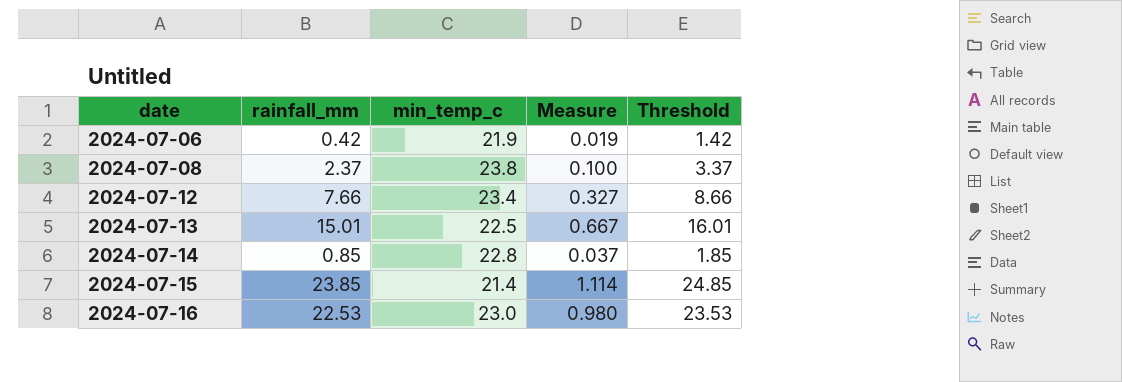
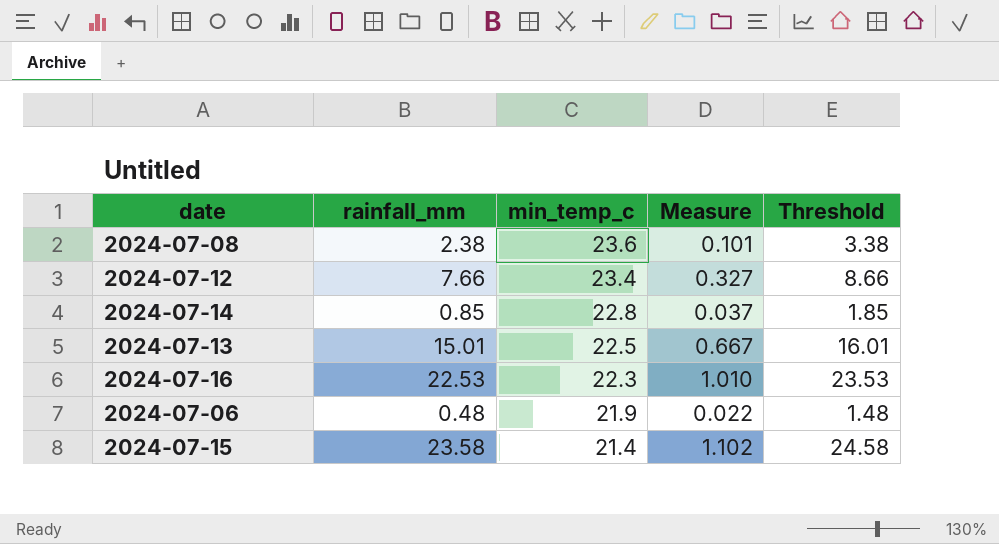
row order: date ascending -> min_temp_c descending
2024-07-08 | rainfall_mm: 2.37 -> 2.38
2024-07-08 | min_temp_c: 23.8 -> 23.6
2024-07-08 | Measure: 0.100 -> 0.101
2024-07-08 | Threshold: 3.37 -> 3.38
2024-07-16 | min_temp_c: 23.0 -> 22.3
2024-07-16 | Measure: 0.980 -> 1.010
2024-07-06 | rainfall_mm: 0.42 -> 0.48
2024-07-06 | Measure: 0.019 -> 0.022
2024-07-06 | Threshold: 1.42 -> 1.48
2024-07-15 | rainfall_mm: 23.85 -> 23.58
2024-07-15 | Measure: 1.114 -> 1.102
2024-07-15 | Threshold: 24.85 -> 24.58

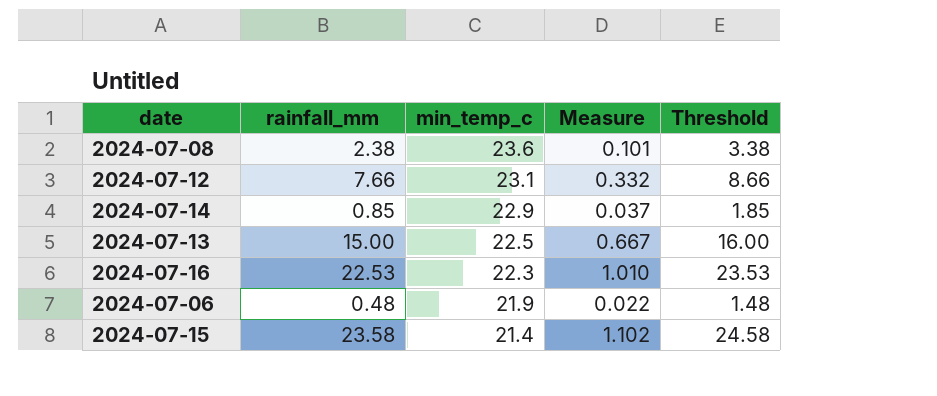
2024-07-12 | min_temp_c: 23.4 -> 23.1
2024-07-12 | Measure: 0.327 -> 0.332
2024-07-14 | min_temp_c: 22.8 -> 22.9
2024-07-13 | rainfall_mm: 15.01 -> 15.00
2024-07-13 | Threshold: 16.01 -> 16.00

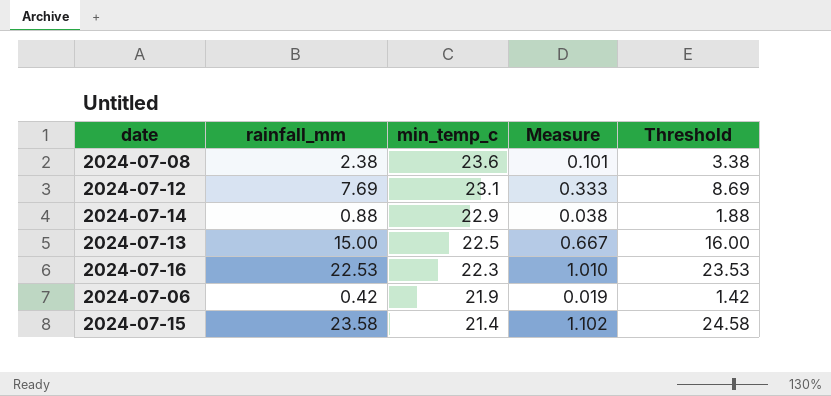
2024-07-12 | rainfall_mm: 7.66 -> 7.69
2024-07-12 | Measure: 0.332 -> 0.333
2024-07-12 | Threshold: 8.66 -> 8.69
2024-07-14 | rainfall_mm: 0.85 -> 0.88
2024-07-14 | Measure: 0.037 -> 0.038
2024-07-14 | Threshold: 1.85 -> 1.88
2024-07-06 | rainfall_mm: 0.48 -> 0.42
2024-07-06 | Measure: 0.022 -> 0.019
2024-07-06 | Threshold: 1.48 -> 1.42

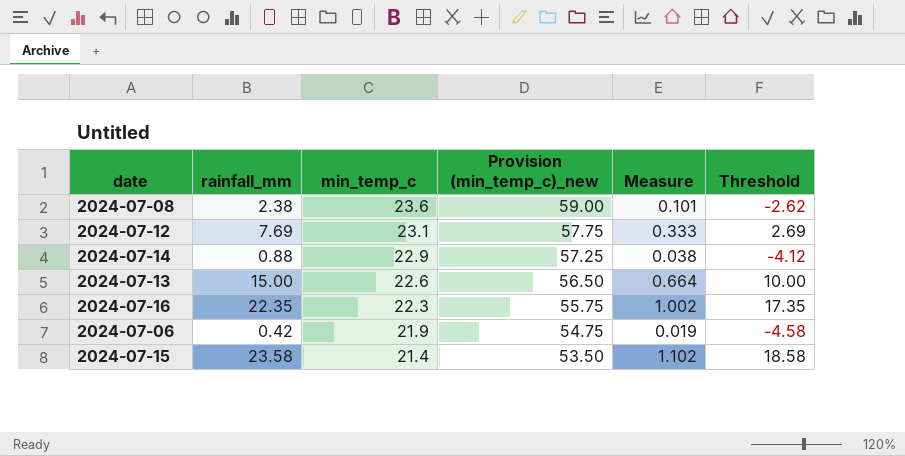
column Provision (min_temp_c)_new | formula: none -> [min_temp_c] * 2.5
column Threshold | formula: [rainfall_mm] + 1 -> [rainfall_mm] - 5
2024-07-13 | min_temp_c: 22.5 -> 22.6
2024-07-13 | Measure: 0.667 -> 0.664
2024-07-16 | rainfall_mm: 22.53 -> 22.35
2024-07-16 | Measure: 1.010 -> 1.002

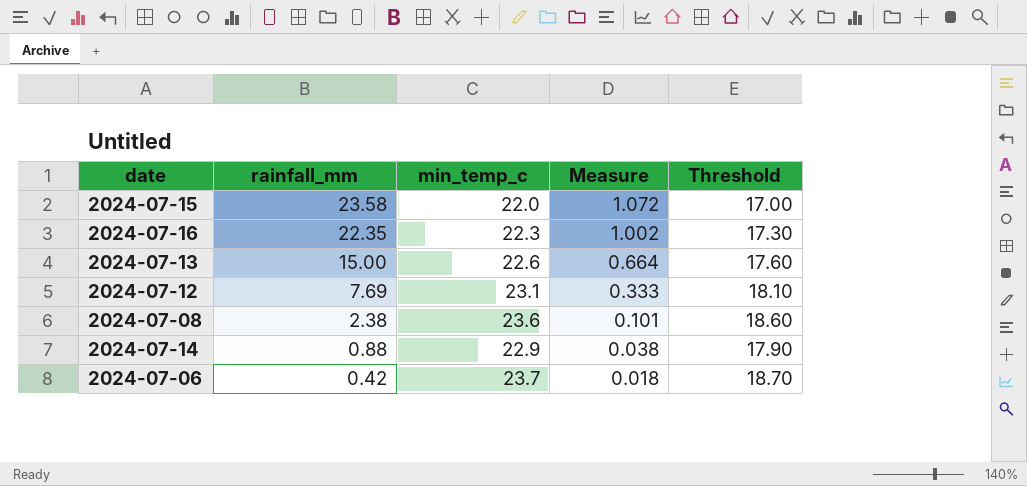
row order: min_temp_c descending -> rainfall_mm descending
column Provision (min_temp_c)_new | formula: [min_temp_c] * 2.5 -> none
column Threshold | formula: [rainfall_mm] - 5 -> [min_temp_c] - 5
2024-07-15 | min_temp_c: 21.4 -> 22.0
2024-07-15 | Measure: 1.102 -> 1.072
2024-07-06 | min_temp_c: 21.9 -> 23.7
2024-07-06 | Measure: 0.019 -> 0.018

